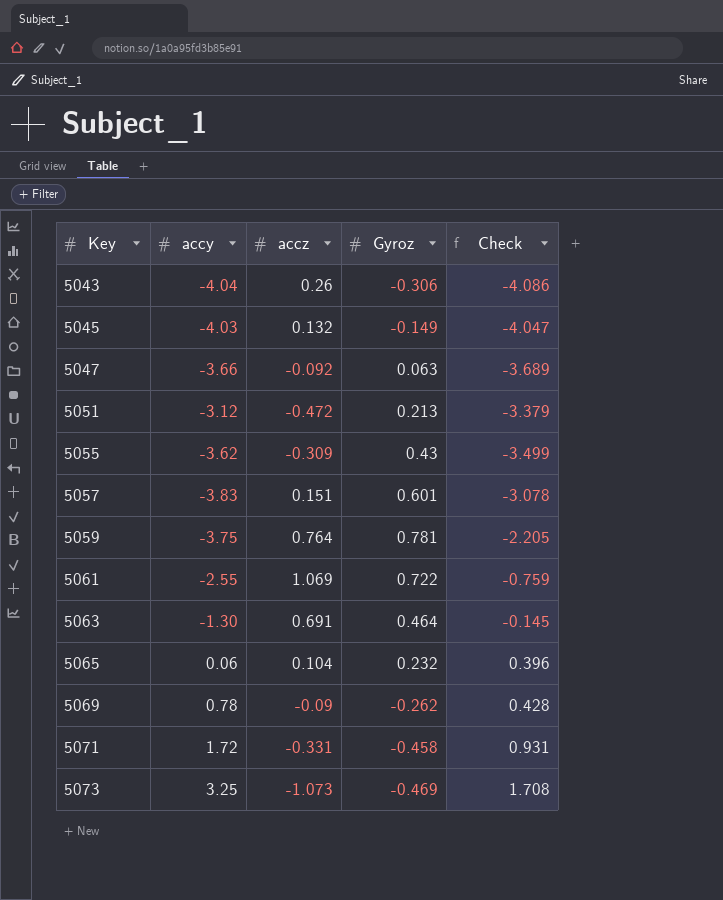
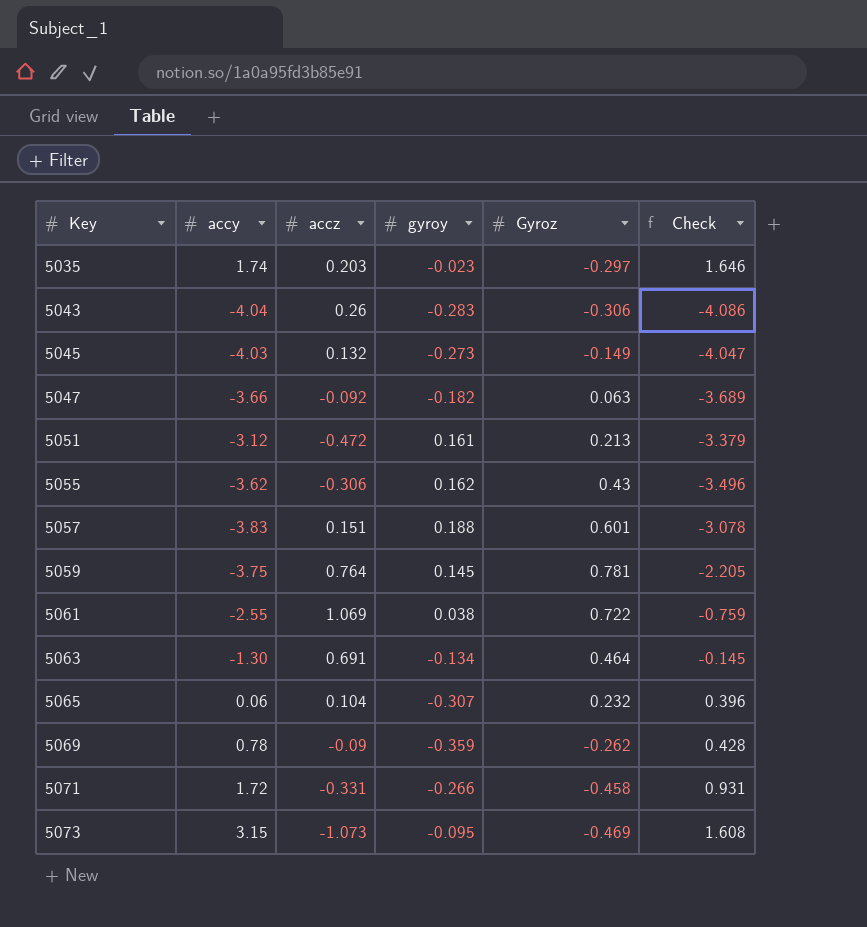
column gyroy | position: none -> 4
row 5035: none -> 1.74 | 0.203 | -0.023 | -0.297 | 1.646
5055 | accz: -0.309 -> -0.306
5055 | Check: -3.499 -> -3.496
5073 | accy: 3.25 -> 3.15
5073 | Check: 1.708 -> 1.608

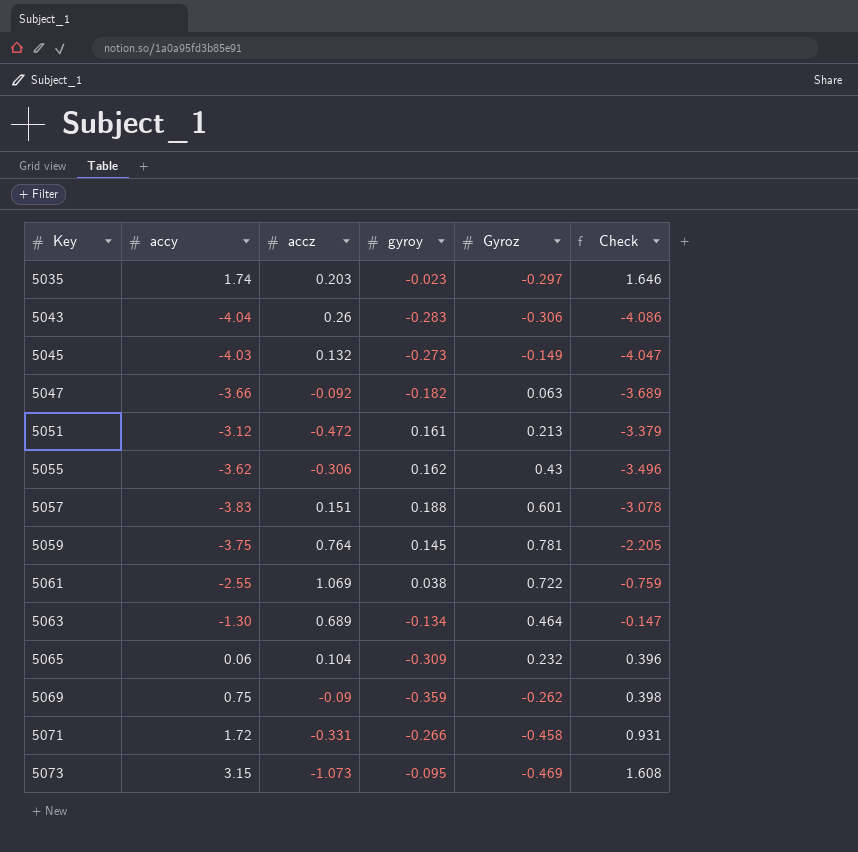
5063 | accz: 0.691 -> 0.689
5063 | Check: -0.145 -> -0.147
5065 | gyroy: -0.307 -> -0.309
5069 | accy: 0.78 -> 0.75
5069 | Check: 0.428 -> 0.398

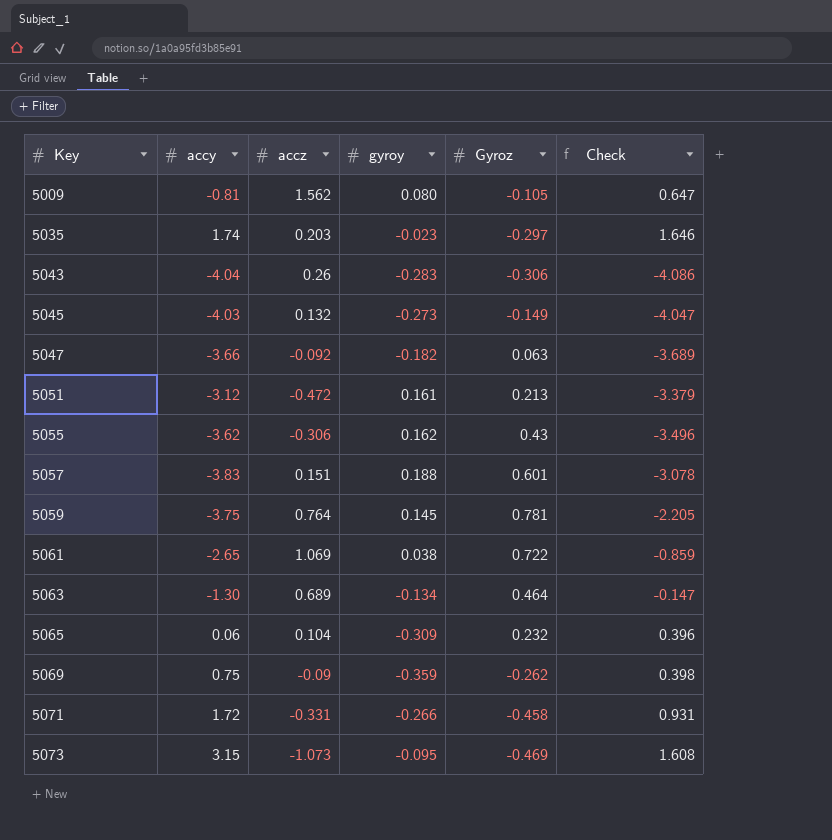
row 5009: none -> -0.81 | 1.562 | 0.080 | -0.105 | 0.647
5061 | accy: -2.55 -> -2.65
5061 | Check: -0.759 -> -0.859

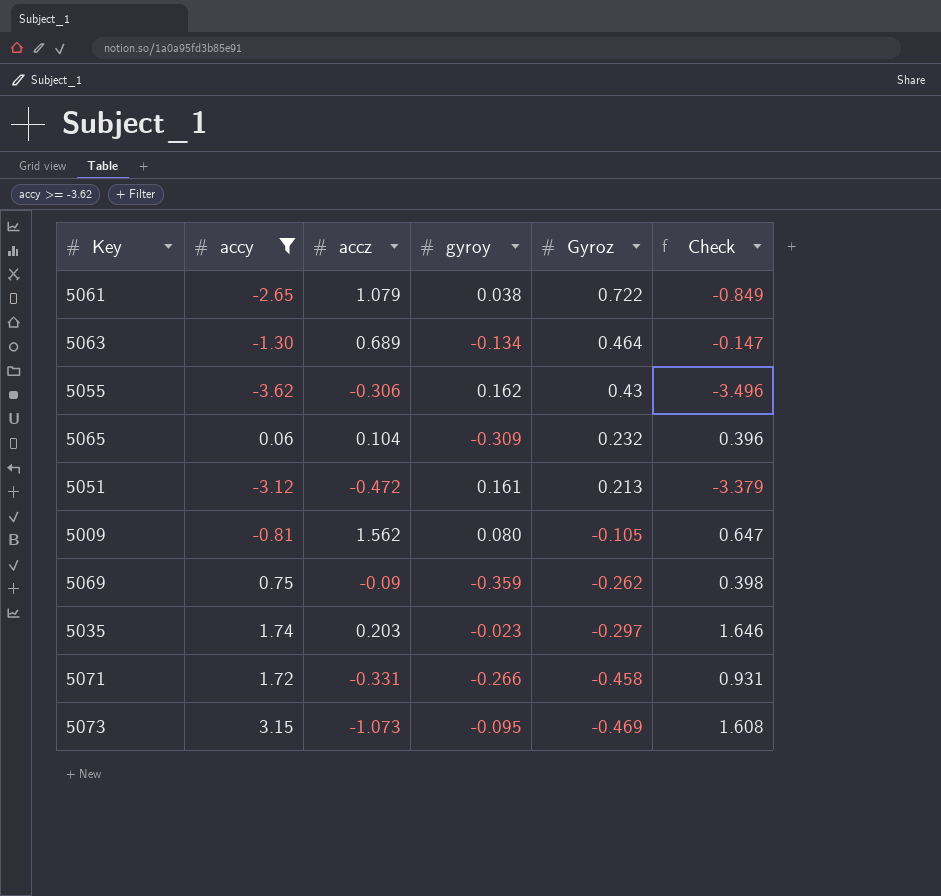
filter: none -> accy >= -3.62
row order: Key ascending -> Gyroz descending
5061 | accz: 1.069 -> 1.079
5061 | Check: -0.859 -> -0.849

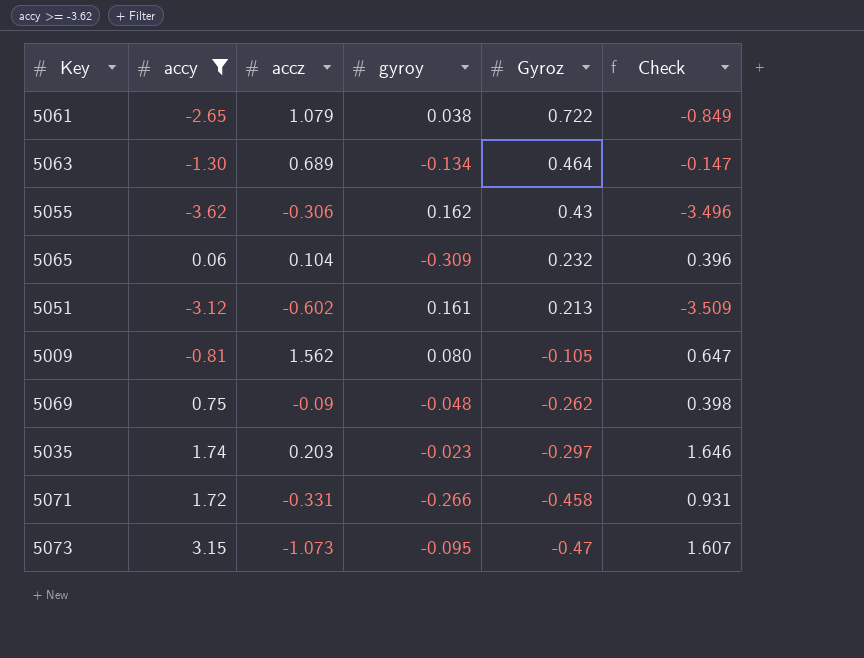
5051 | accz: -0.472 -> -0.602
5051 | Check: -3.379 -> -3.509
5069 | gyroy: -0.359 -> -0.048
5073 | Gyroz: -0.469 -> -0.47
5073 | Check: 1.608 -> 1.607

